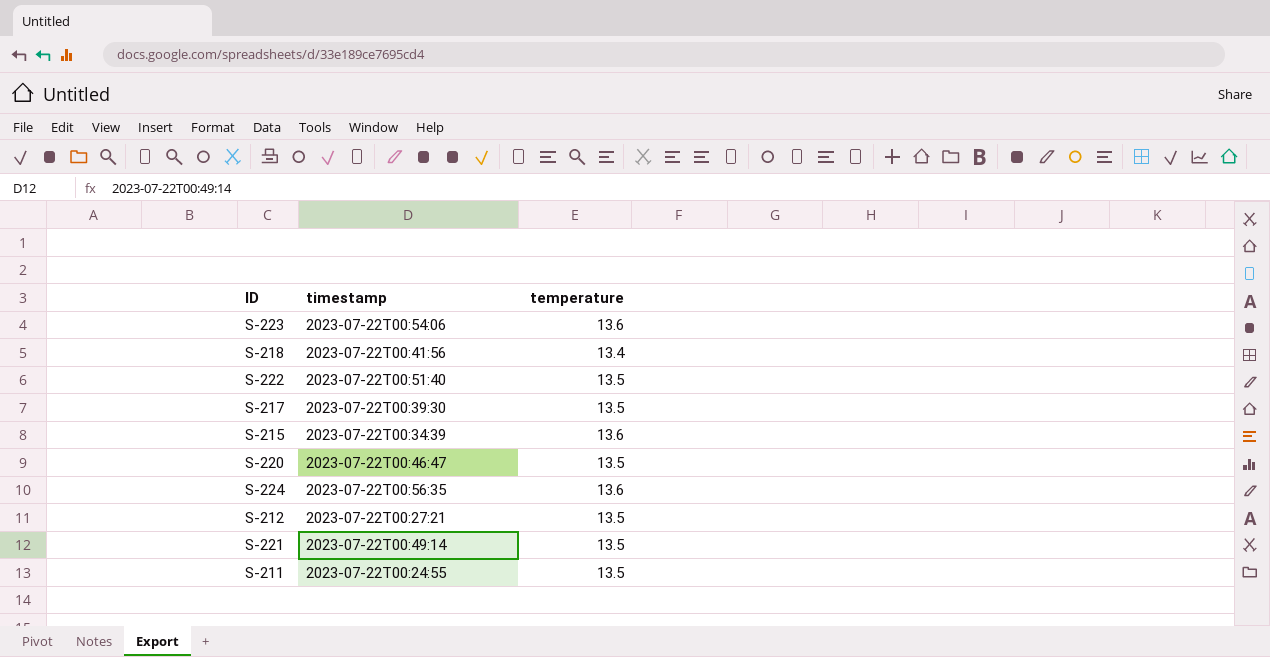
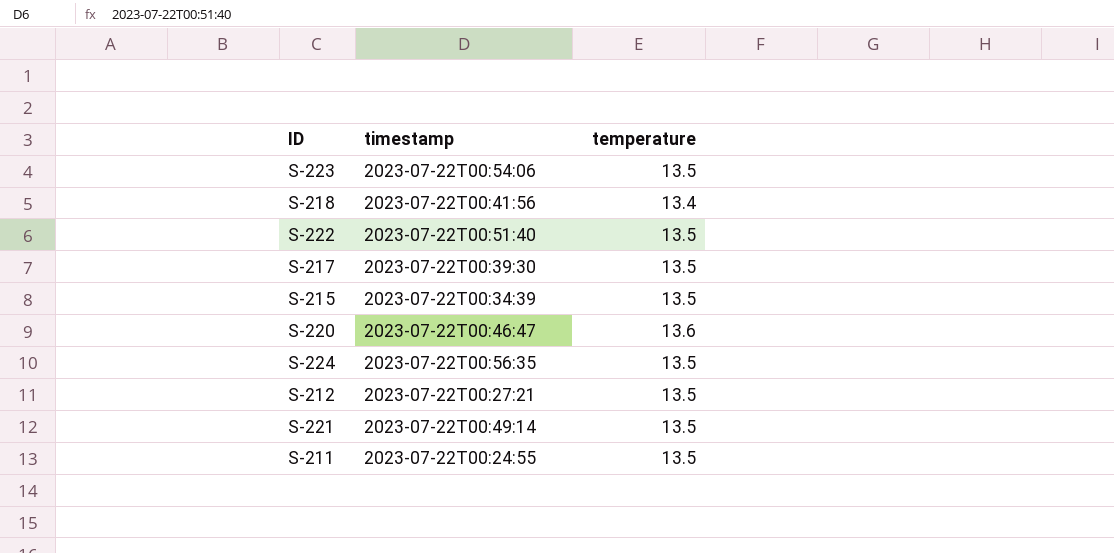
S-223 | temperature: 13.6 -> 13.5
S-215 | temperature: 13.6 -> 13.5
S-220 | temperature: 13.5 -> 13.6
S-224 | temperature: 13.6 -> 13.5

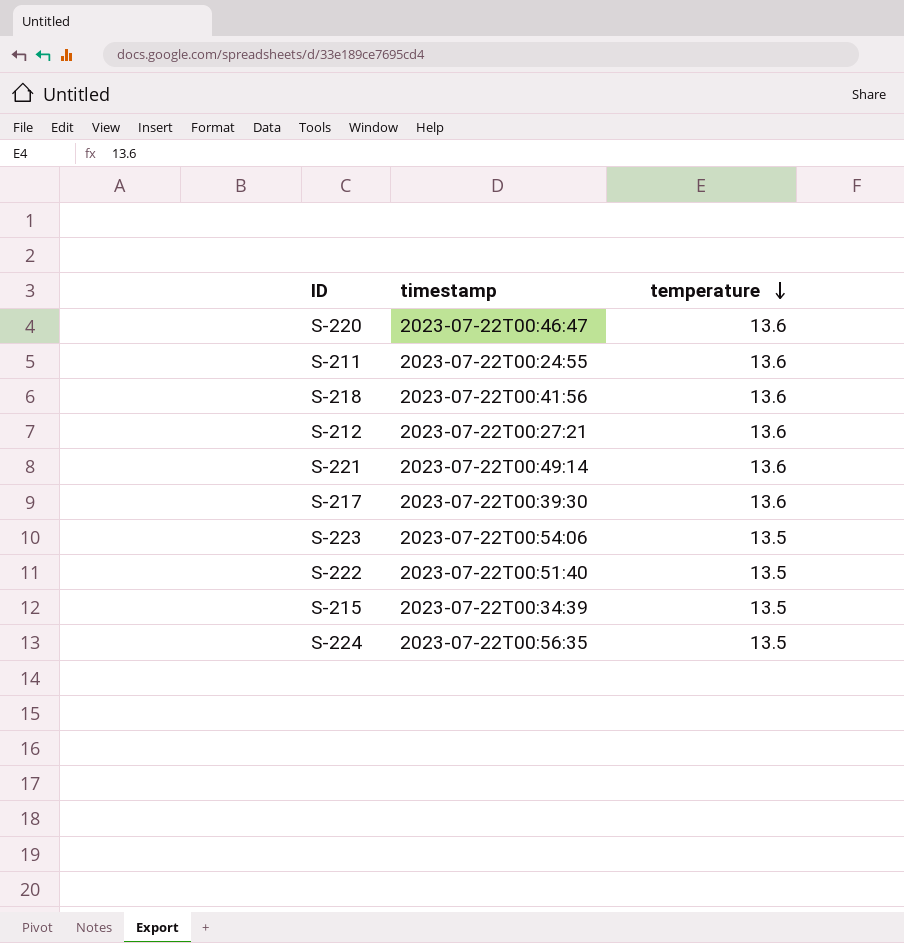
row order: none -> temperature descending
S-211 | temperature: 13.5 -> 13.6
S-218 | temperature: 13.4 -> 13.6
S-212 | temperature: 13.5 -> 13.6
S-221 | temperature: 13.5 -> 13.6
S-217 | temperature: 13.5 -> 13.6

